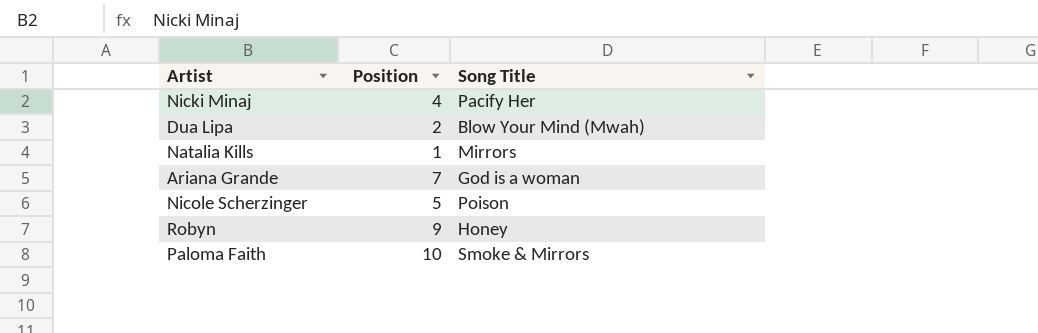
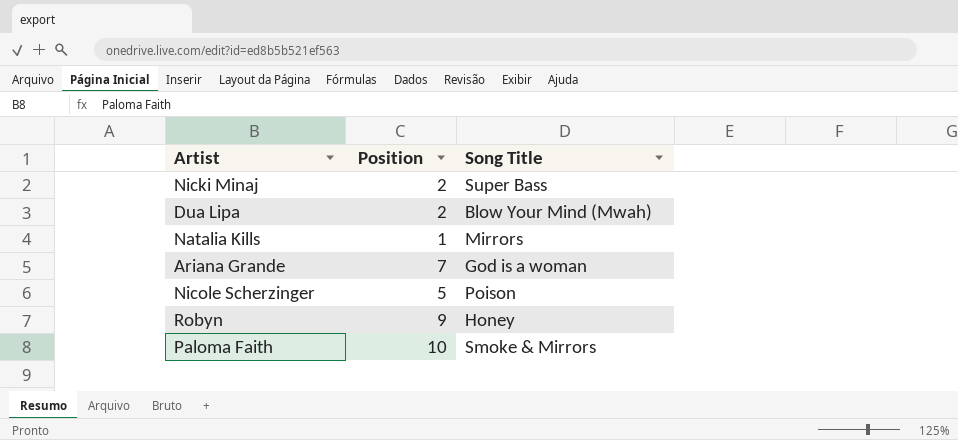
Nicki Minaj | Position: 4 -> 2
Nicki Minaj | Song Title: Pacify Her -> Super Bass

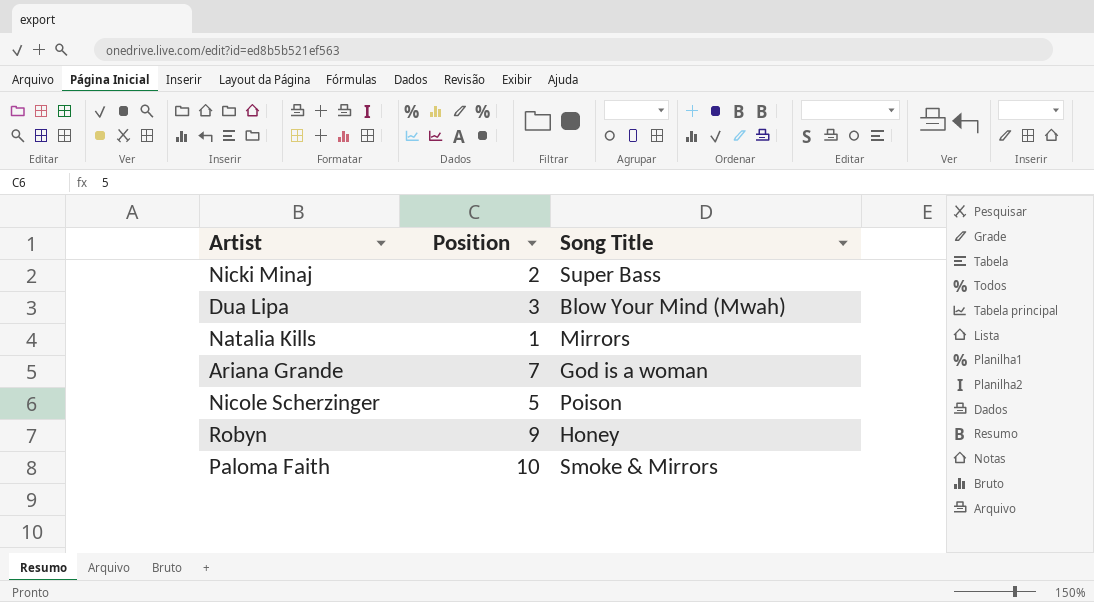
Dua Lipa | Position: 2 -> 3

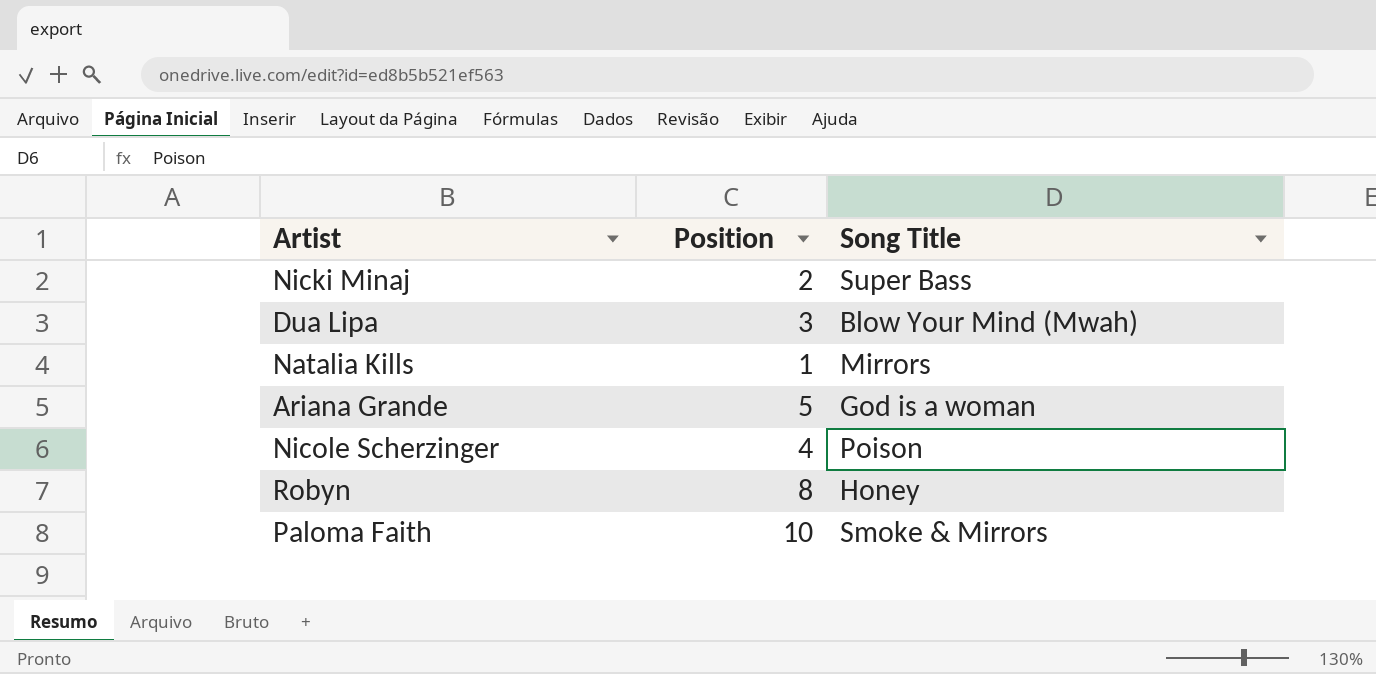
Ariana Grande | Position: 7 -> 5
Nicole Scherzinger | Position: 5 -> 4
Robyn | Position: 9 -> 8

